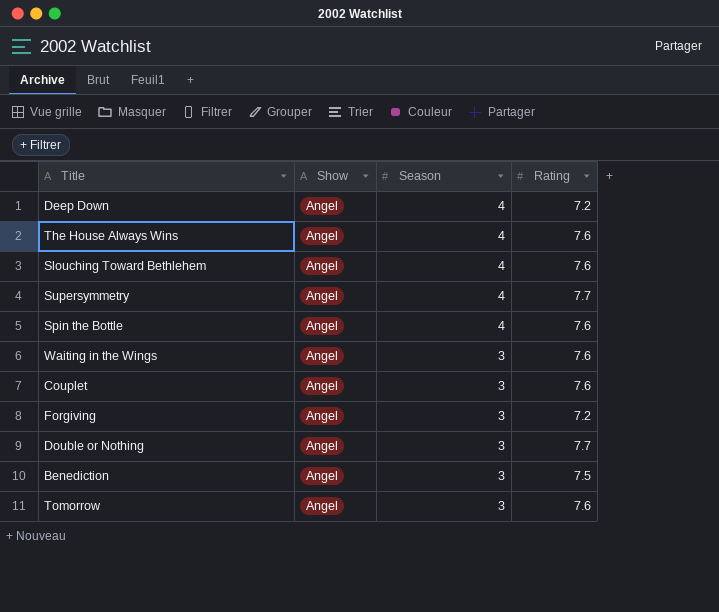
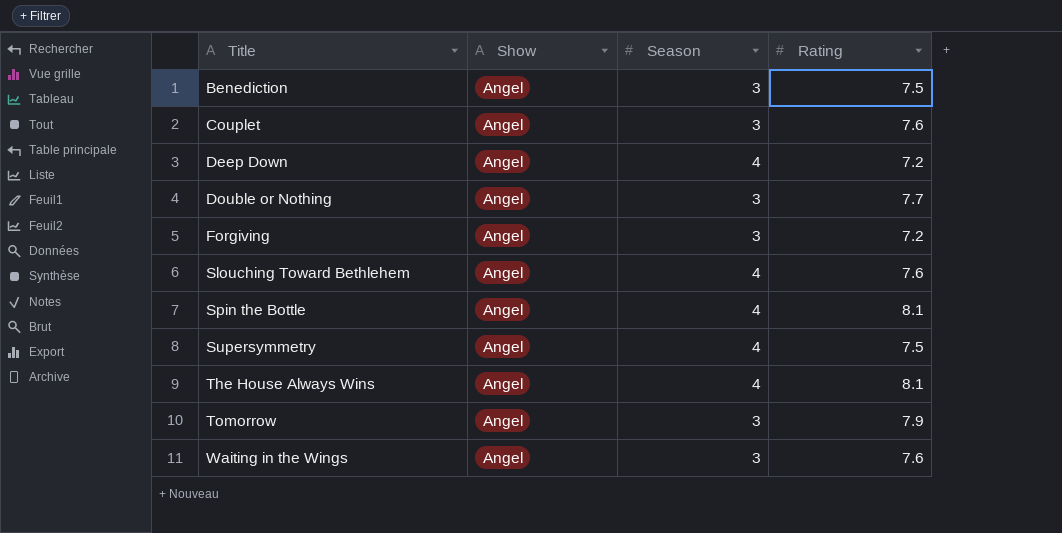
row order: Season descending -> Title ascending
Spin the Bottle | Rating: 7.6 -> 8.1
Supersymmetry | Rating: 7.7 -> 7.5
The House Always Wins | Rating: 7.6 -> 8.1
Tomorrow | Rating: 7.6 -> 7.9

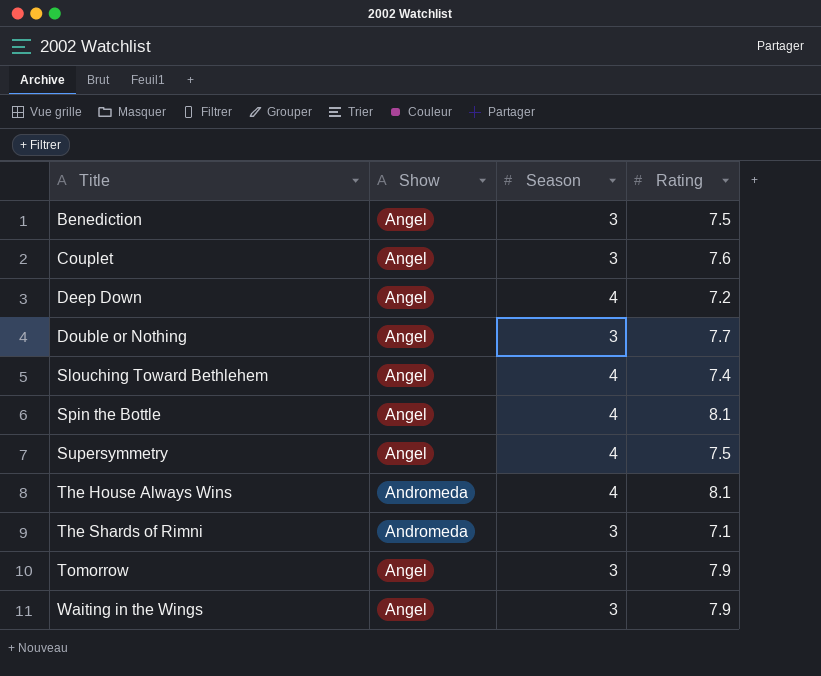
row Forgiving: Angel | 3 | 7.2 -> none
Slouching Toward Bethlehem | Rating: 7.6 -> 7.4
The House Always Wins | Show: Angel -> Andromeda
row The Shards of Rimni: none -> Andromeda | 3 | 7.1
Waiting in the Wings | Rating: 7.6 -> 7.9

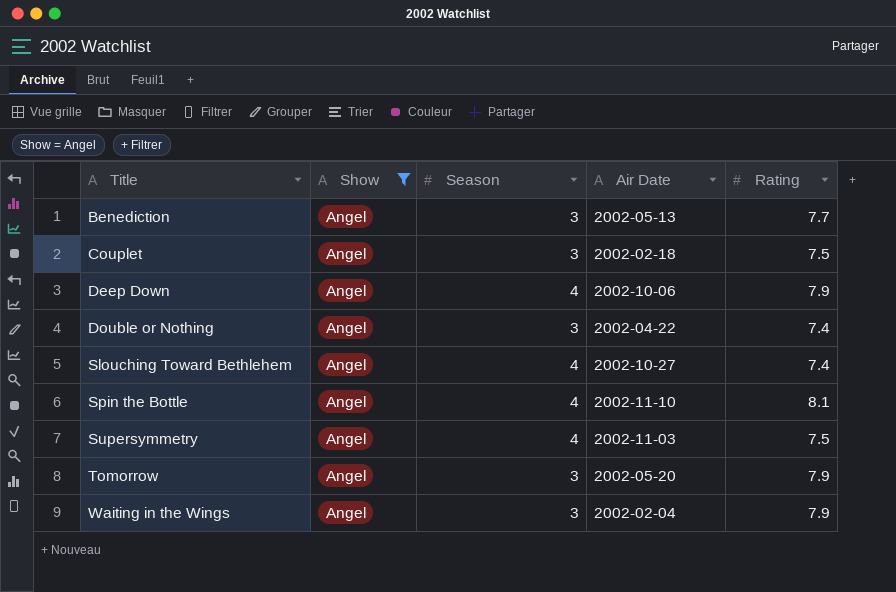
filter: none -> Show = Angel
column Air Date | position: none -> 4
Benediction | Rating: 7.5 -> 7.7
Couplet | Rating: 7.6 -> 7.5
Deep Down | Rating: 7.2 -> 7.9
Double or Nothing | Rating: 7.7 -> 7.4

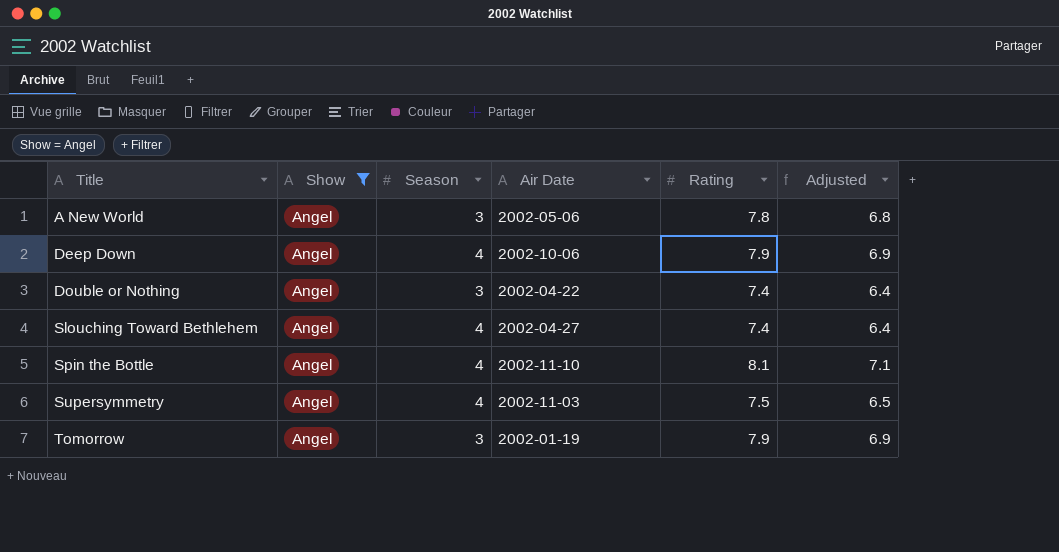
column Adjusted | formula: none -> [Rating] - 1
row Benediction: Angel | 3 | 2002-05-13 | 7.7 -> none
row Couplet: Angel | 3 | 2002-02-18 | 7.5 -> none
row Waiting in the Wings: Angel | 3 | 2002-02-04 | 7.9 -> none
row A New World: none -> Angel | 3 | 2002-05-06 | 7.8 | 6.8
Slouching Toward Bethlehem | Air Date: 2002-10-27 -> 2002-04-27
Tomorrow | Air Date: 2002-05-20 -> 2002-01-19

